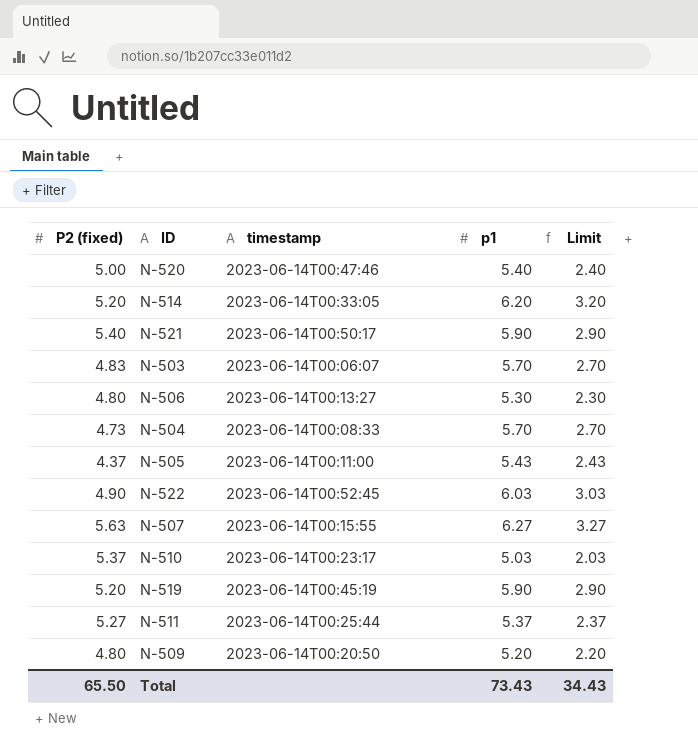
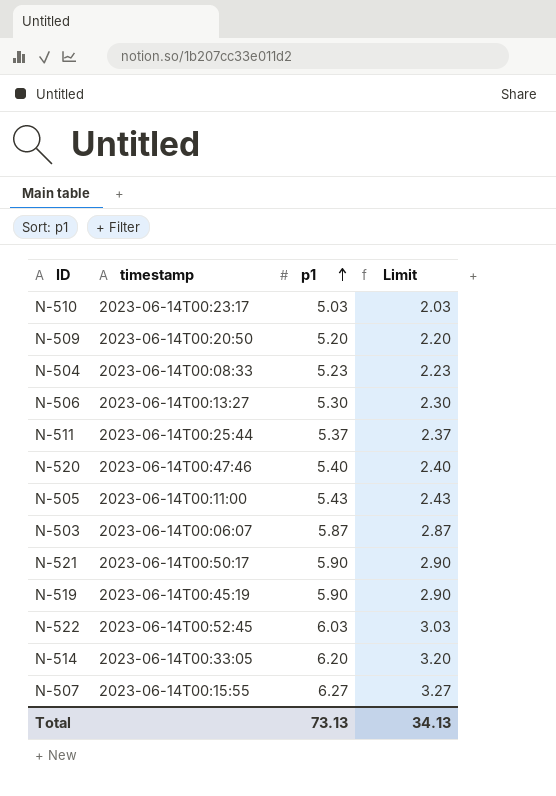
row order: none -> p1 ascending
column P2 (fixed) | position: 1 -> none
N-504 | p1: 5.70 -> 5.23
N-504 | Limit: 2.70 -> 2.23
N-503 | p1: 5.70 -> 5.87
N-503 | Limit: 2.70 -> 2.87
Total | p1: 73.43 -> 73.13
Total | Limit: 34.43 -> 34.13

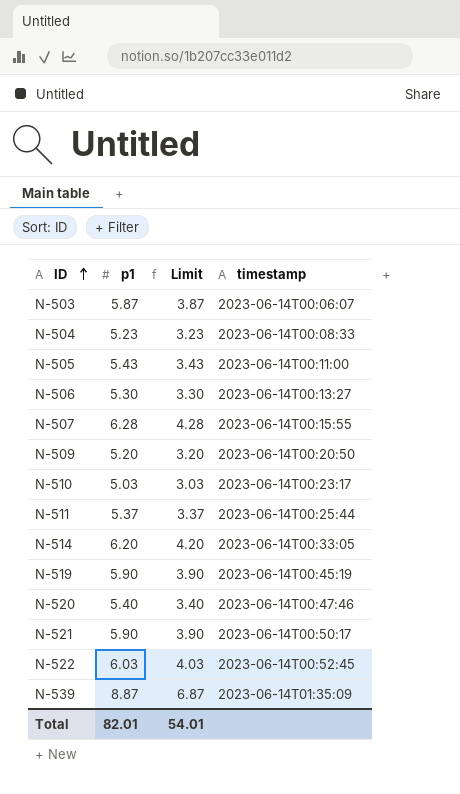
row order: p1 ascending -> ID ascending
column Limit | formula: [p1] - 3 -> [p1] - 2
column timestamp | position: 2 -> 4
N-507 | p1: 6.27 -> 6.28
row N-539: none -> 8.87 | 6.87 | 2023-06-14T01:35:09
Total | p1: 73.13 -> 82.01
Total | Limit: 34.13 -> 54.01

